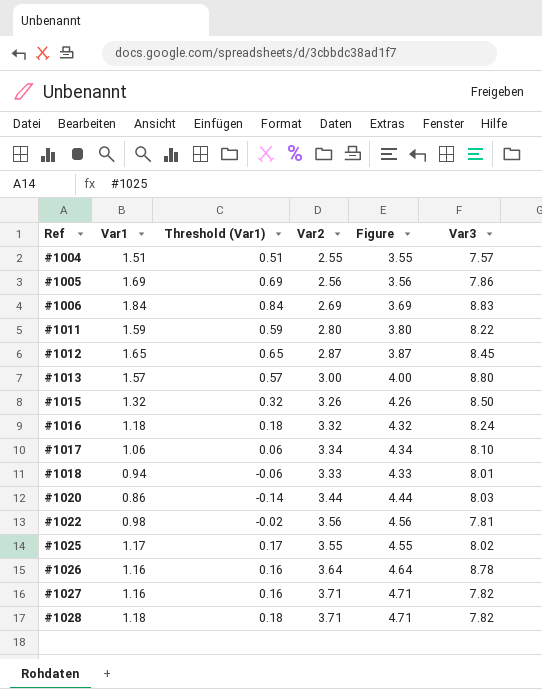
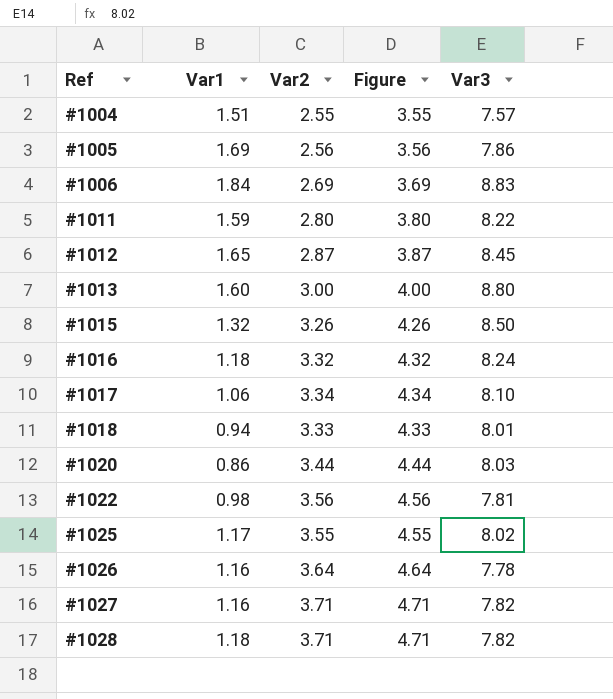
column Threshold (Var1) | formula: [Var1] - 1 -> none
#1013 | Var1: 1.57 -> 1.60
#1026 | Var3: 8.78 -> 7.78

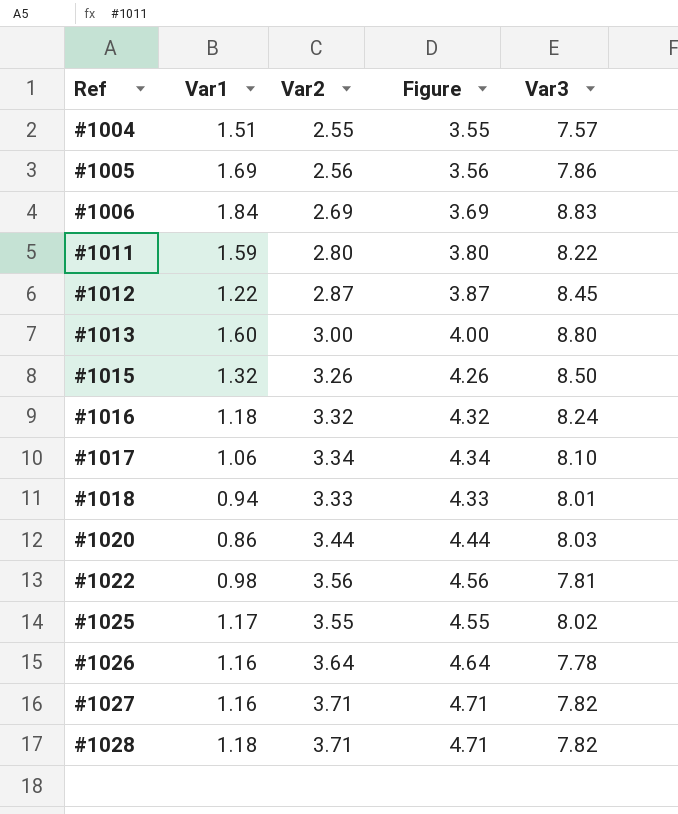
#1012 | Var1: 1.65 -> 1.22

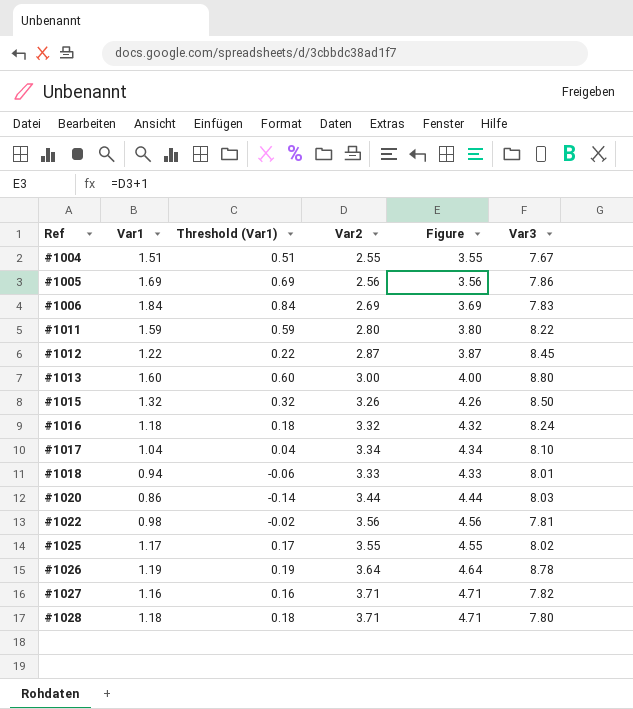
column Threshold (Var1) | formula: none -> [Var1] - 1
#1004 | Var3: 7.57 -> 7.67
#1006 | Var3: 8.83 -> 7.83
#1017 | Var1: 1.06 -> 1.04
#1026 | Var1: 1.16 -> 1.19
#1026 | Var3: 7.78 -> 8.78
#1028 | Var3: 7.82 -> 7.80

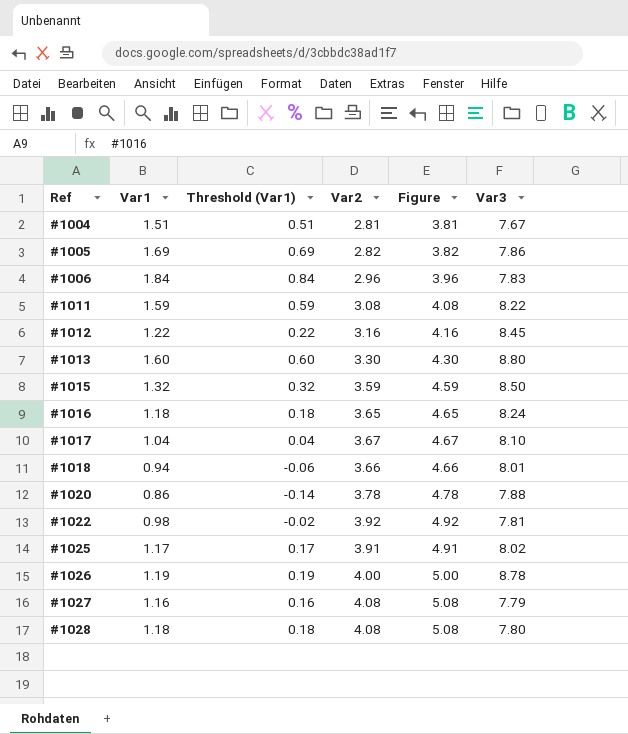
#1004 | Var2: 2.55 -> 2.81
#1004 | Figure: 3.55 -> 3.81
#1005 | Var2: 2.56 -> 2.82
#1005 | Figure: 3.56 -> 3.82
#1006 | Var2: 2.69 -> 2.96
#1006 | Figure: 3.69 -> 3.96
#1011 | Var2: 2.80 -> 3.08
#1011 | Figure: 3.80 -> 4.08
#1012 | Var2: 2.87 -> 3.16
#1012 | Figure: 3.87 -> 4.16
#1013 | Var2: 3.00 -> 3.30
#1013 | Figure: 4.00 -> 4.30
#1015 | Var2: 3.26 -> 3.59
#1015 | Figure: 4.26 -> 4.59
#1016 | Var2: 3.32 -> 3.65
#1016 | Figure: 4.32 -> 4.65
#1017 | Var2: 3.34 -> 3.67
#1017 | Figure: 4.34 -> 4.67
#1018 | Var2: 3.33 -> 3.66
#1018 | Figure: 4.33 -> 4.66
#1020 | Var2: 3.44 -> 3.78
#1020 | Figure: 4.44 -> 4.78
#1020 | Var3: 8.03 -> 7.88
#1022 | Var2: 3.56 -> 3.92
#1022 | Figure: 4.56 -> 4.92
#1025 | Var2: 3.55 -> 3.91
#1025 | Figure: 4.55 -> 4.91
#1026 | Var2: 3.64 -> 4.00
#1026 | Figure: 4.64 -> 5.00
#1027 | Var2: 3.71 -> 4.08
#1027 | Figure: 4.71 -> 5.08
#1027 | Var3: 7.82 -> 7.79
#1028 | Var2: 3.71 -> 4.08
#1028 | Figure: 4.71 -> 5.08

